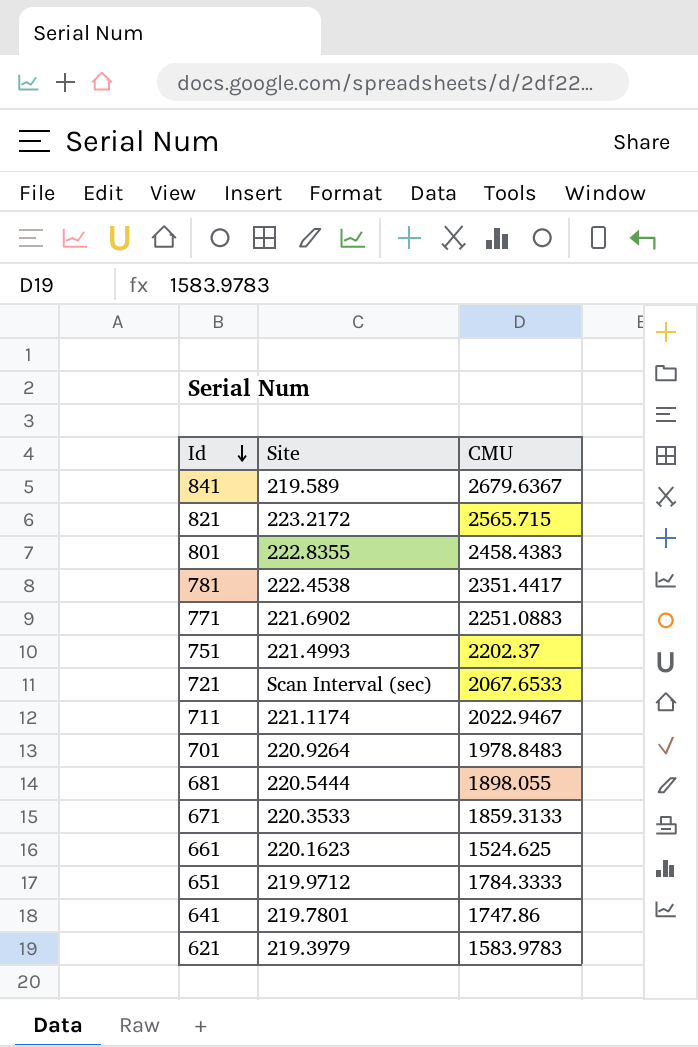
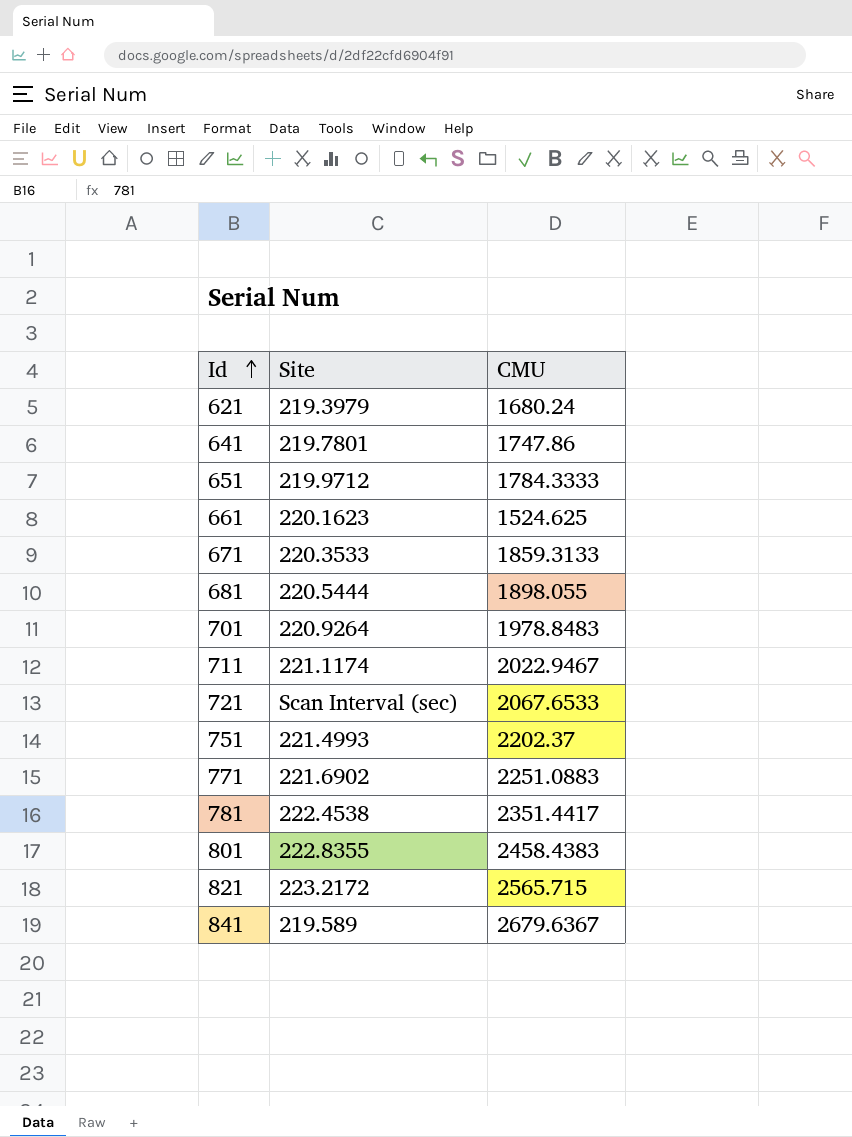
row order: Id descending -> Id ascending
621 | CMU: 1583.9783 -> 1680.24

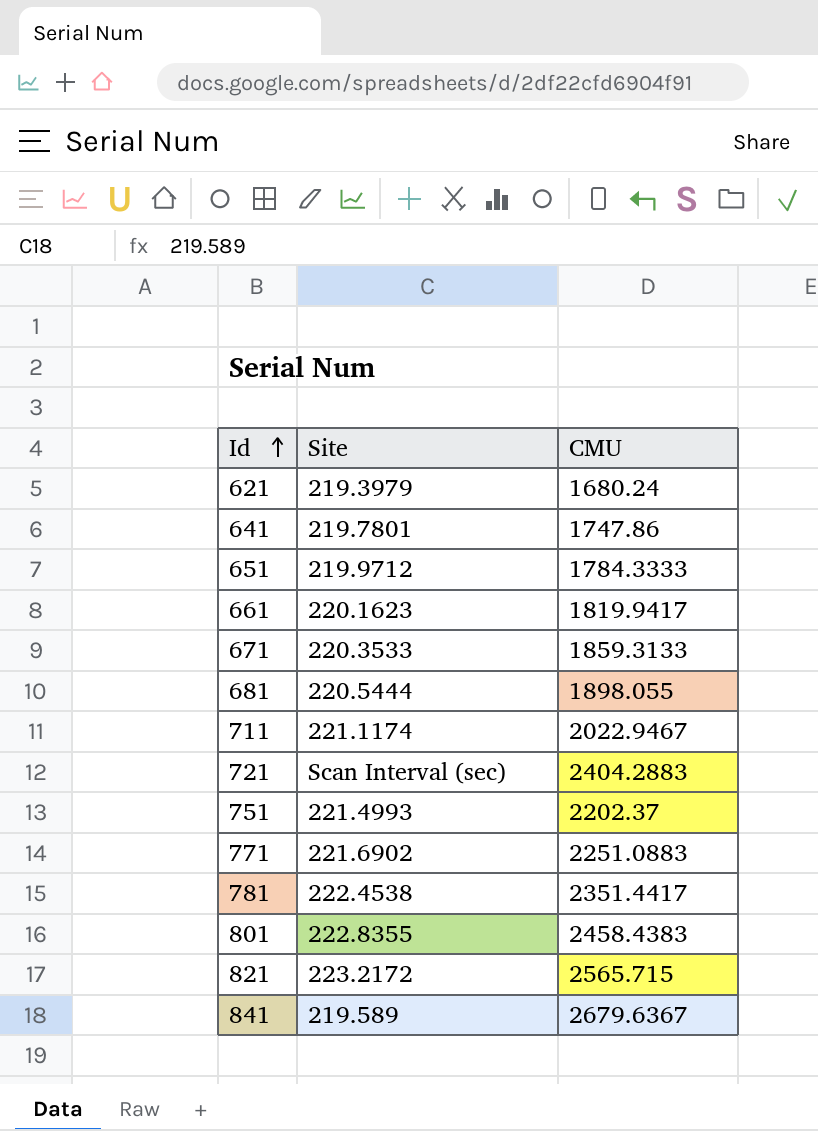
row 701: 220.9264 | 1978.8483 -> none
661 | CMU: 1524.625 -> 1819.9417
721 | CMU: 2067.6533 -> 2404.2883

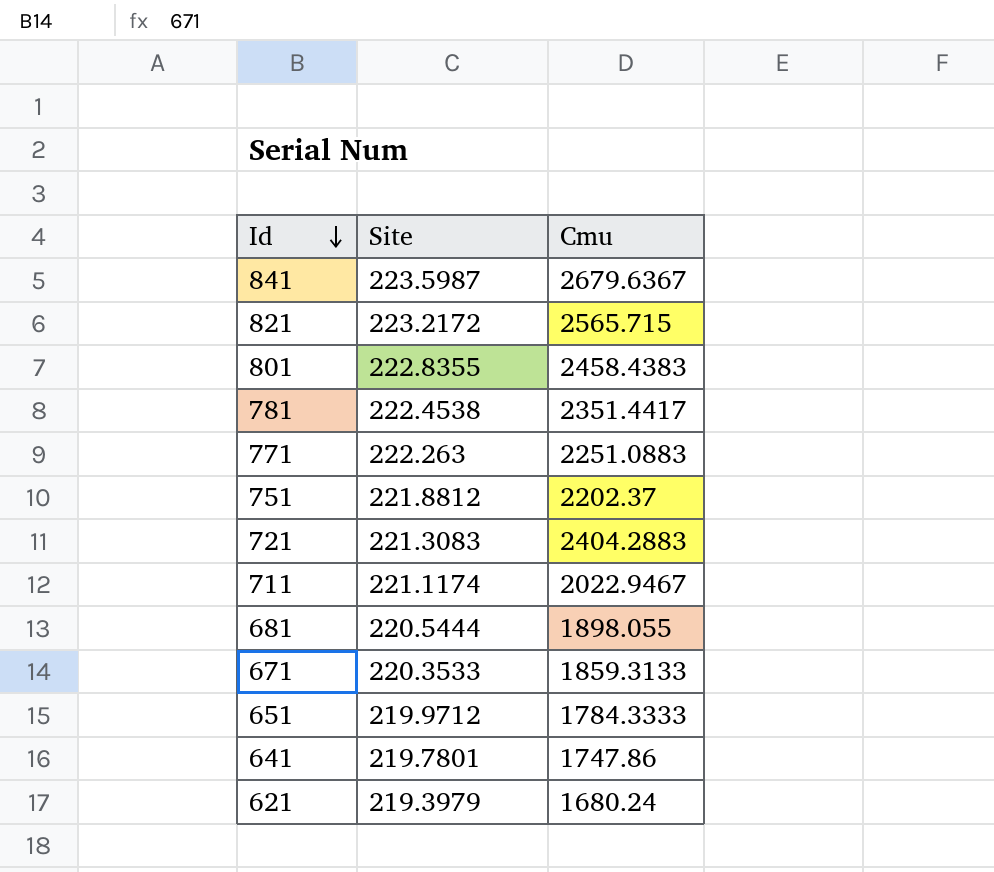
row order: Id ascending -> Id descending
column name: CMU -> Cmu
row 661: 220.1623 | 1819.9417 -> none
841 | Site: 219.589 -> 223.5987
771 | Site: 221.6902 -> 222.263
751 | Site: 221.4993 -> 221.8812
721 | Site: Scan Interval (sec) -> 221.3083

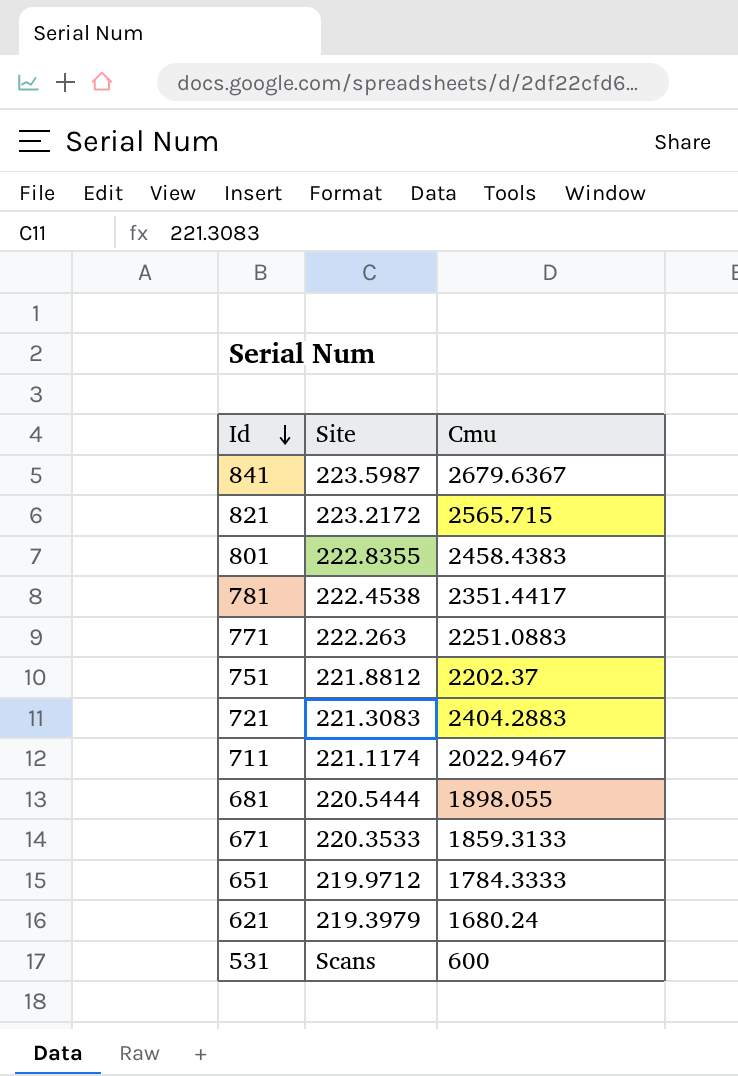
row 641: 219.7801 | 1747.86 -> none
row 531: none -> Scans | 600

